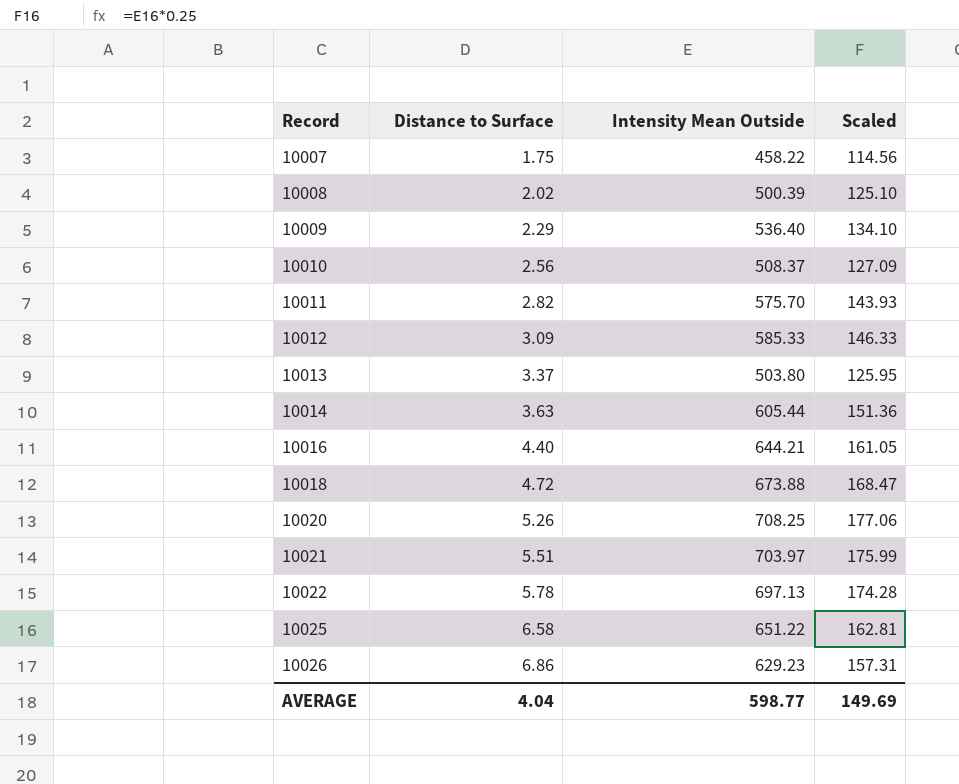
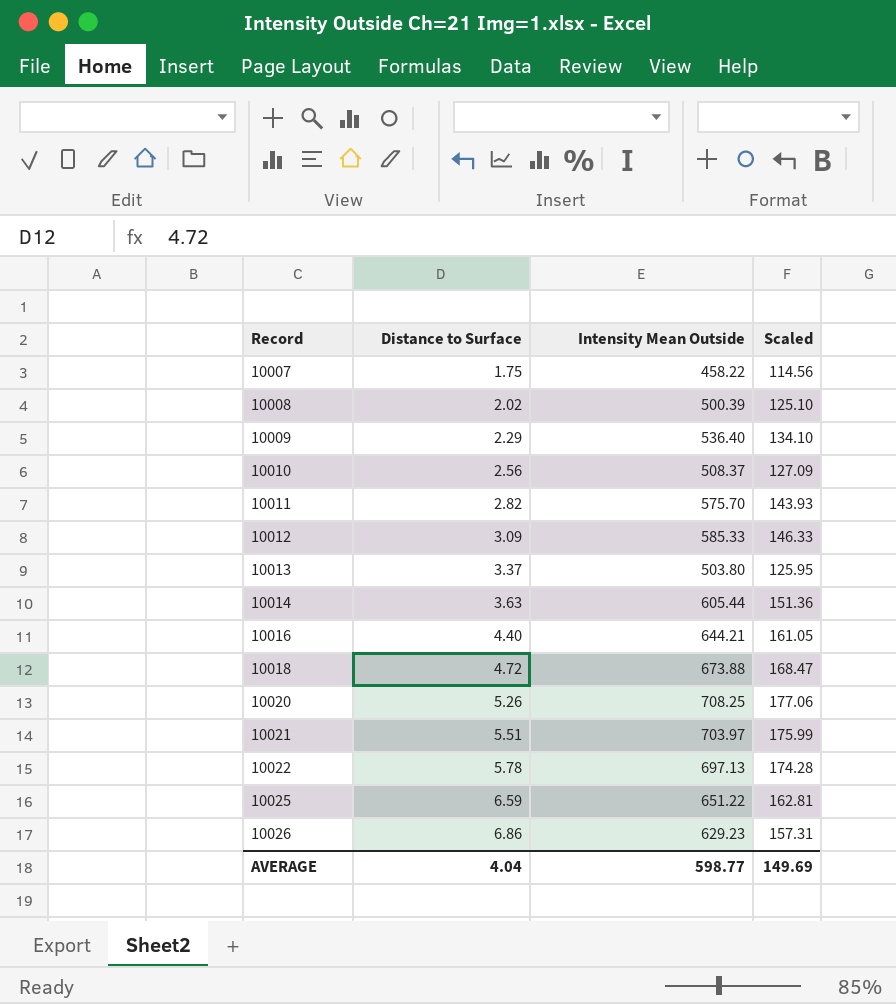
10025 | Distance to Surface: 6.58 -> 6.59

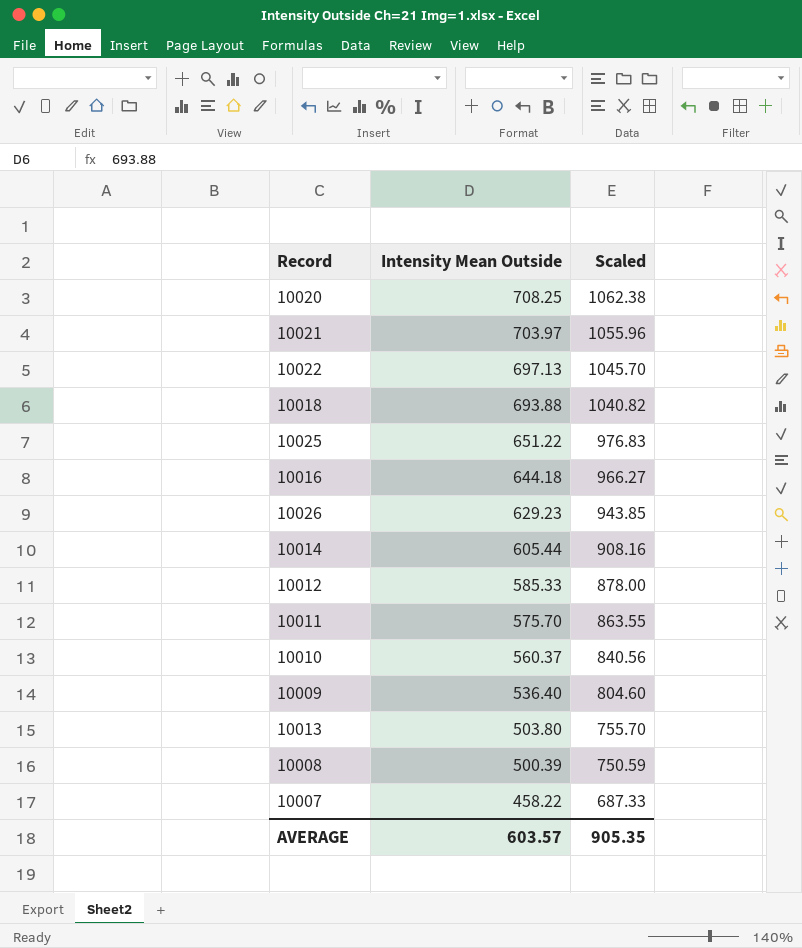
row order: Record ascending -> Intensity Mean Outside descending
column Distance to Surface | position: 2 -> none
column Scaled | formula: [Intensity Mean Outside] * 0.25 -> [Intensity Mean Outside] * 1.5
10018 | Intensity Mean Outside: 673.88 -> 693.88
10016 | Intensity Mean Outside: 644.21 -> 644.18
10010 | Intensity Mean Outside: 508.37 -> 560.37
AVERAGE | Intensity Mean Outside: 598.77 -> 603.57
AVERAGE | Scaled: 149.69 -> 905.35

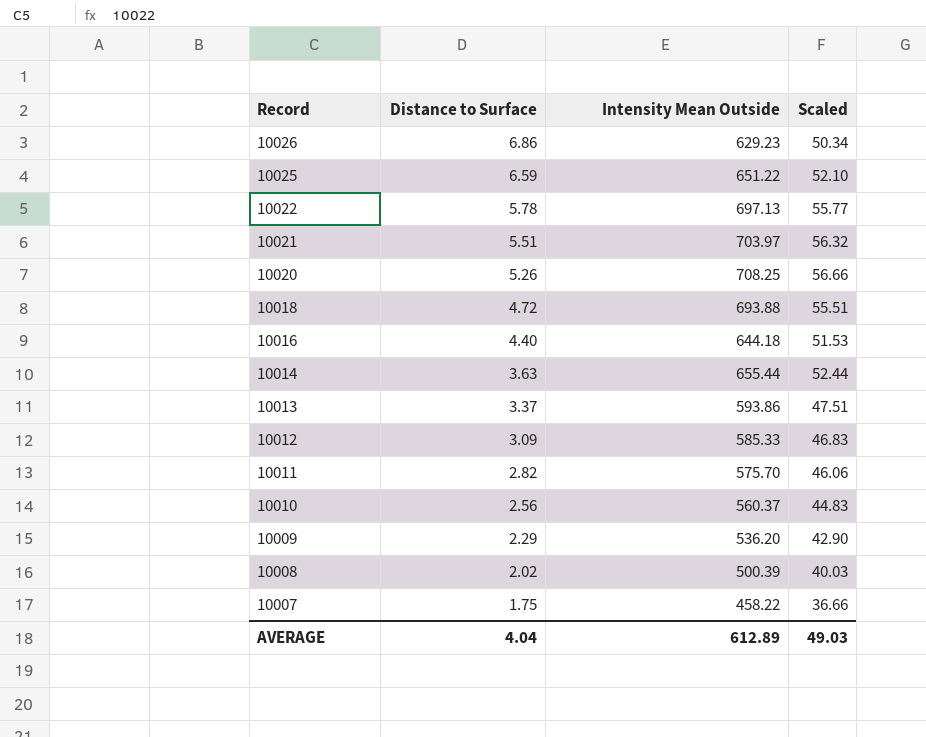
row order: Intensity Mean Outside descending -> Record descending
column Distance to Surface | position: none -> 2
column Scaled | formula: [Intensity Mean Outside] * 1.5 -> [Intensity Mean Outside] * 0.08
10014 | Intensity Mean Outside: 605.44 -> 655.44
10013 | Intensity Mean Outside: 503.80 -> 593.86
10009 | Intensity Mean Outside: 536.40 -> 536.20
AVERAGE | Intensity Mean Outside: 603.57 -> 612.89
AVERAGE | Scaled: 905.35 -> 49.03

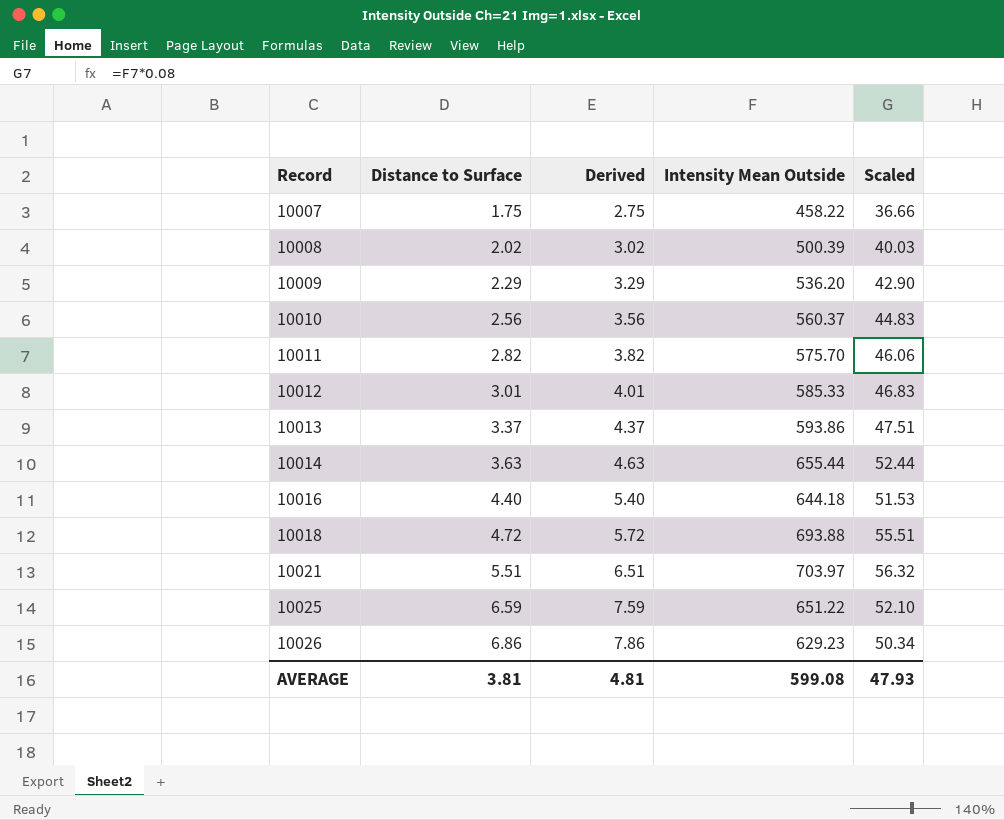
row order: Record descending -> Record ascending
column Derived | formula: none -> [Distance to Surface] + 1
row 10022: 5.78 | 697.13 | 55.77 -> none
row 10020: 5.26 | 708.25 | 56.66 -> none
10012 | Distance to Surface: 3.09 -> 3.01
AVERAGE | Distance to Surface: 4.04 -> 3.81
AVERAGE | Intensity Mean Outside: 612.89 -> 599.08
AVERAGE | Scaled: 49.03 -> 47.93

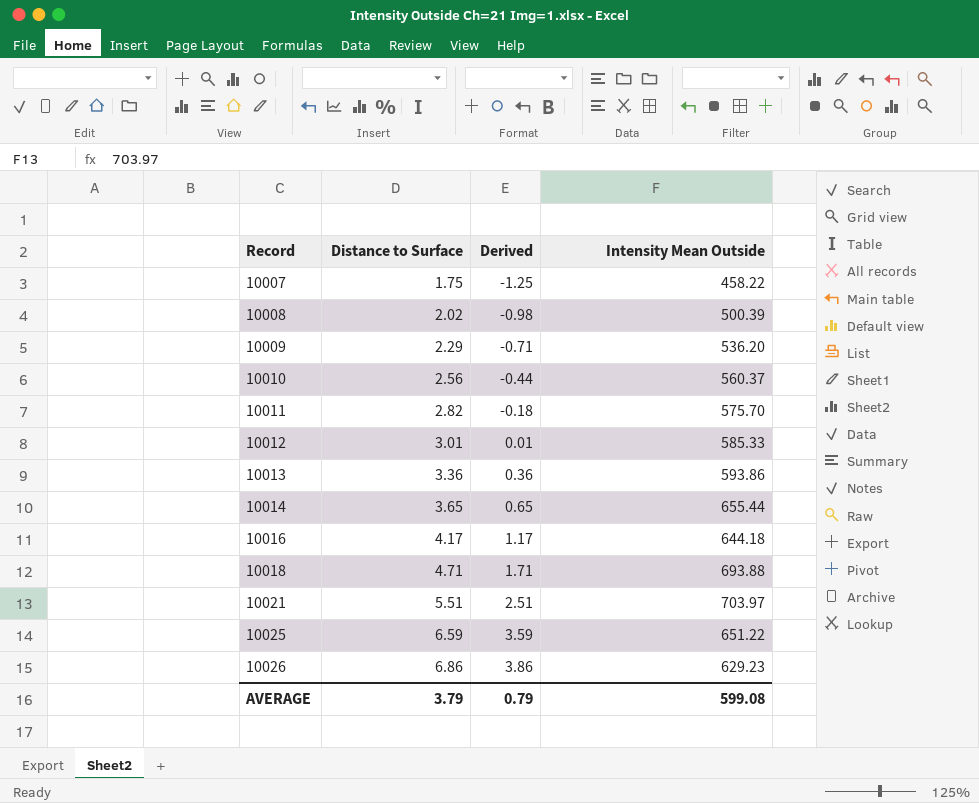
column Scaled | formula: [Intensity Mean Outside] * 0.08 -> none
column Derived | formula: [Distance to Surface] + 1 -> [Distance to Surface] - 3
10013 | Distance to Surface: 3.37 -> 3.36
10014 | Distance to Surface: 3.63 -> 3.65
10016 | Distance to Surface: 4.40 -> 4.17
10018 | Distance to Surface: 4.72 -> 4.71
AVERAGE | Distance to Surface: 3.81 -> 3.79
AVERAGE | Derived: 4.81 -> 0.79

